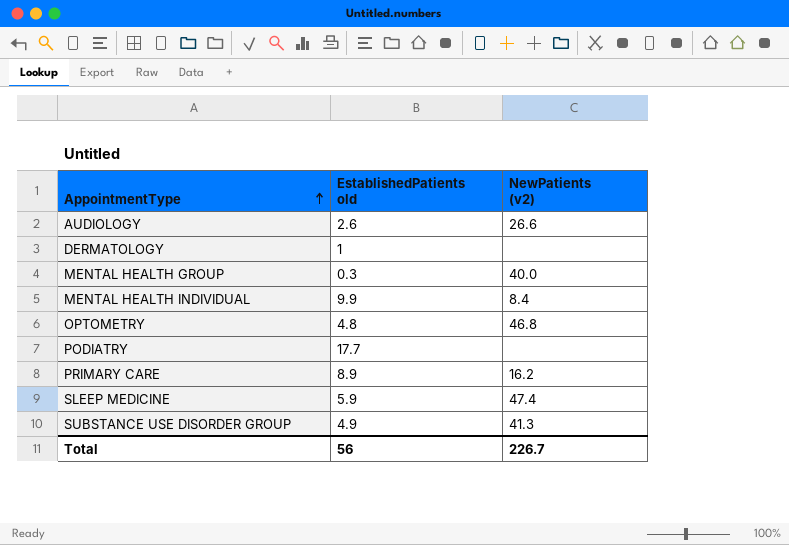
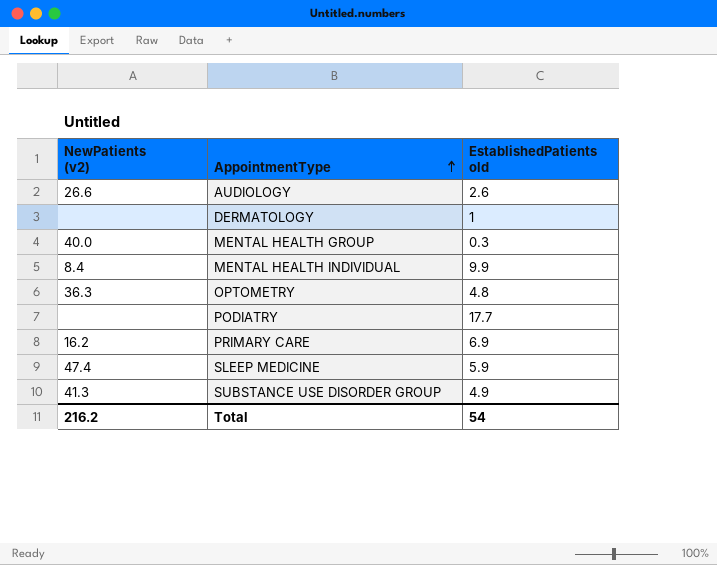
column NewPatients (v2) | position: 3 -> 1
OPTOMETRY | NewPatients (v2): 46.8 -> 36.3
PRIMARY CARE | EstablishedPatients old: 8.9 -> 6.9
Total | NewPatients (v2): 226.7 -> 216.2
Total | EstablishedPatients old: 56 -> 54

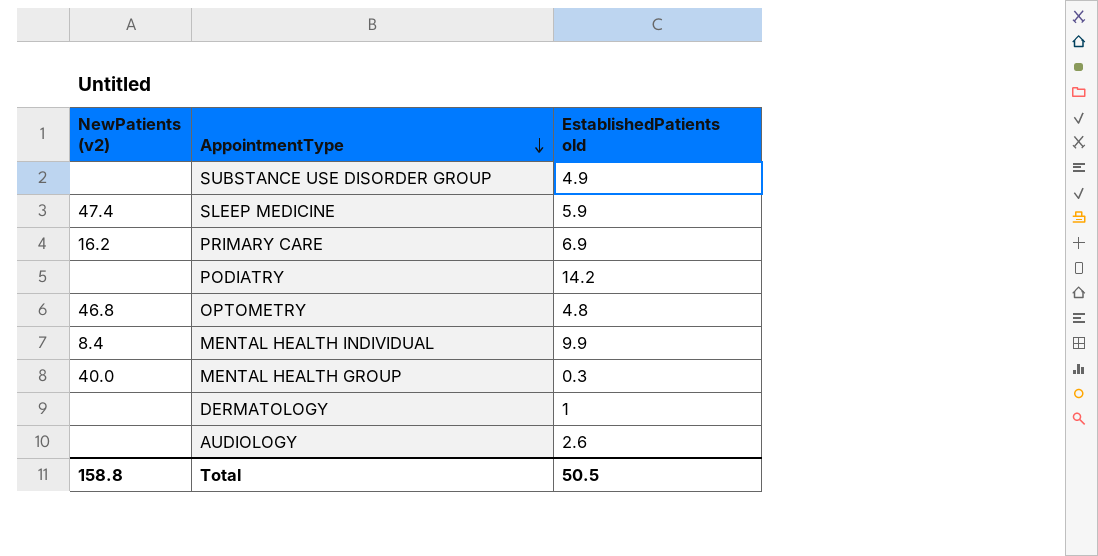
row order: AppointmentType ascending -> AppointmentType descending
SUBSTANCE USE DISORDER GROUP | NewPatients (v2): 41.3 -> none
PODIATRY | EstablishedPatients old: 17.7 -> 14.2
OPTOMETRY | NewPatients (v2): 36.3 -> 46.8
AUDIOLOGY | NewPatients (v2): 26.6 -> none
Total | NewPatients (v2): 216.2 -> 158.8
Total | EstablishedPatients old: 54 -> 50.5

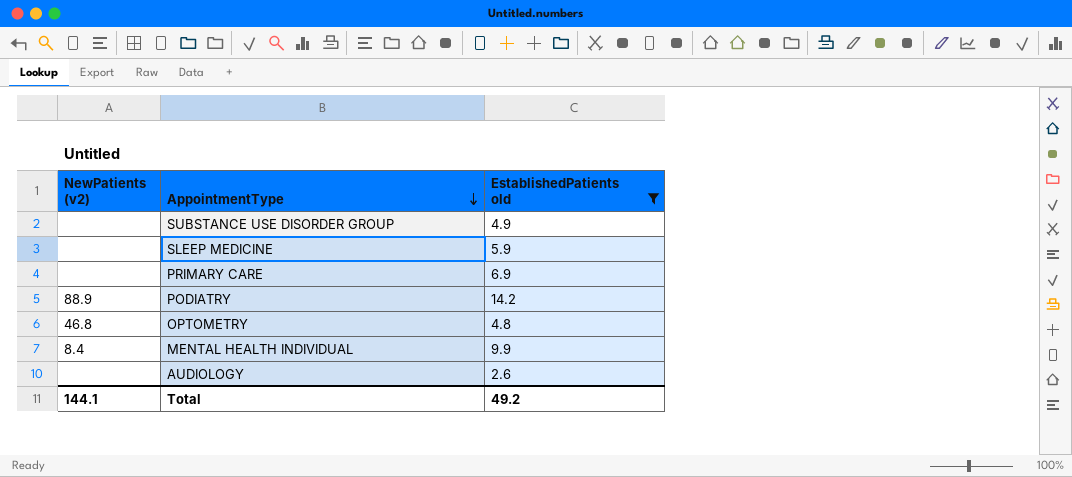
filter: none -> EstablishedPatients old >= 2.6
SLEEP MEDICINE | NewPatients (v2): 47.4 -> none
PRIMARY CARE | NewPatients (v2): 16.2 -> none
PODIATRY | NewPatients (v2): none -> 88.9
Total | NewPatients (v2): 158.8 -> 144.1
Total | EstablishedPatients old: 50.5 -> 49.2

